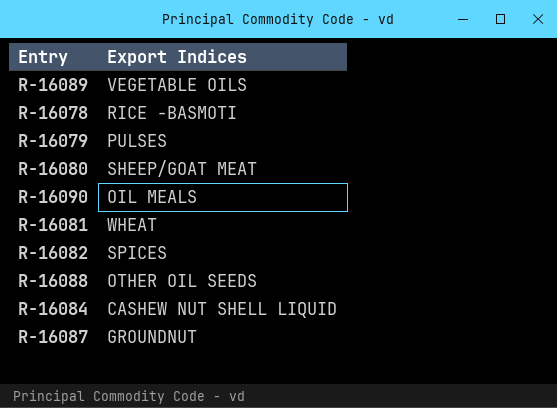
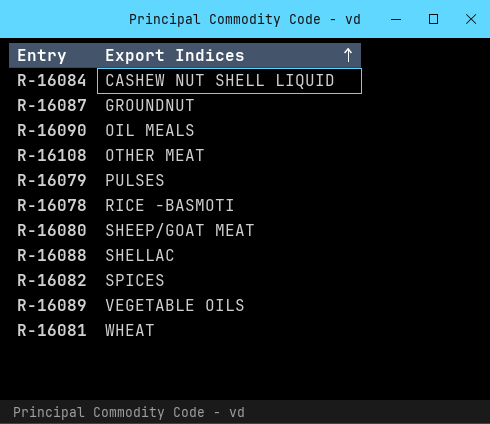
row order: none -> Export Indices ascending
row R-16108: none -> OTHER MEAT
R-16088 | Export Indices: OTHER OIL SEEDS -> SHELLAC

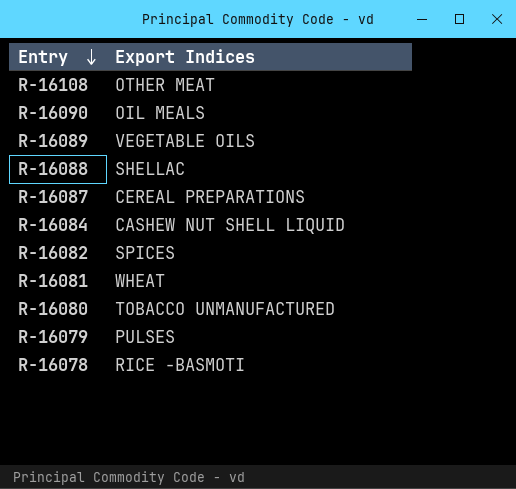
row order: Export Indices ascending -> Entry descending
R-16087 | Export Indices: GROUNDNUT -> CEREAL PREPARATIONS
R-16080 | Export Indices: SHEEP/GOAT MEAT -> TOBACCO UNMANUFACTURED

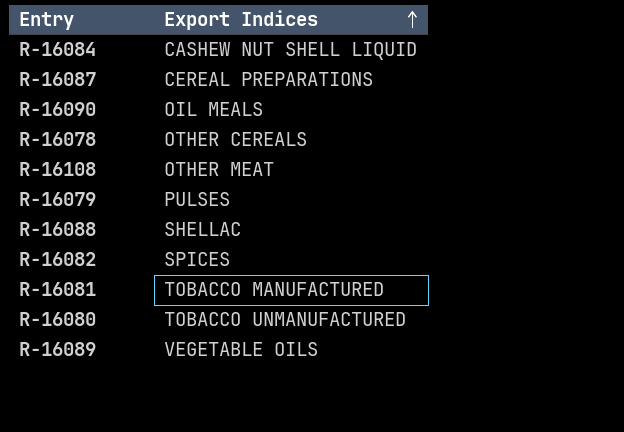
row order: Entry descending -> Export Indices ascending
R-16078 | Export Indices: RICE -BASMOTI -> OTHER CEREALS
R-16081 | Export Indices: WHEAT -> TOBACCO MANUFACTURED

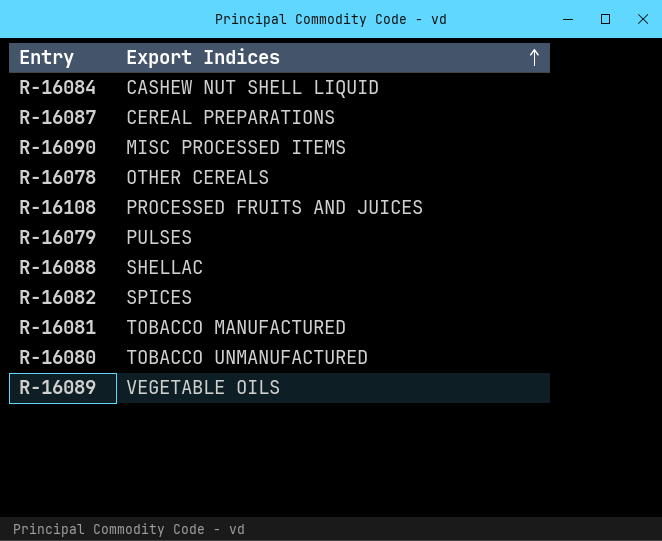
R-16090 | Export Indices: OIL MEALS -> MISC PROCESSED ITEMS
R-16108 | Export Indices: OTHER MEAT -> PROCESSED FRUITS AND JUICES

